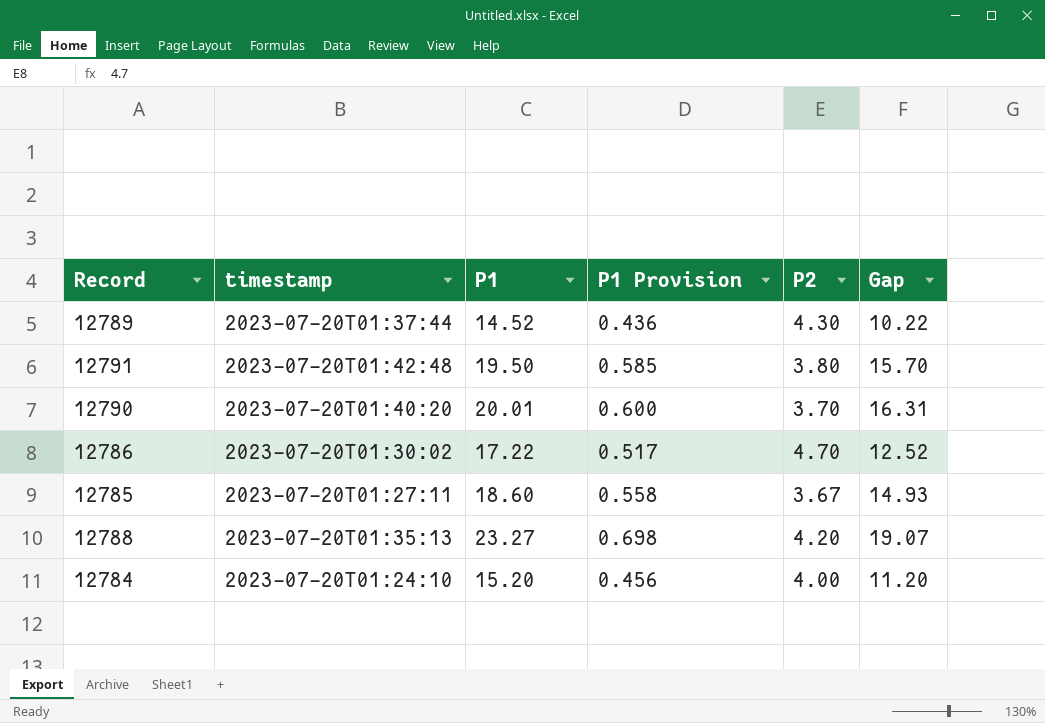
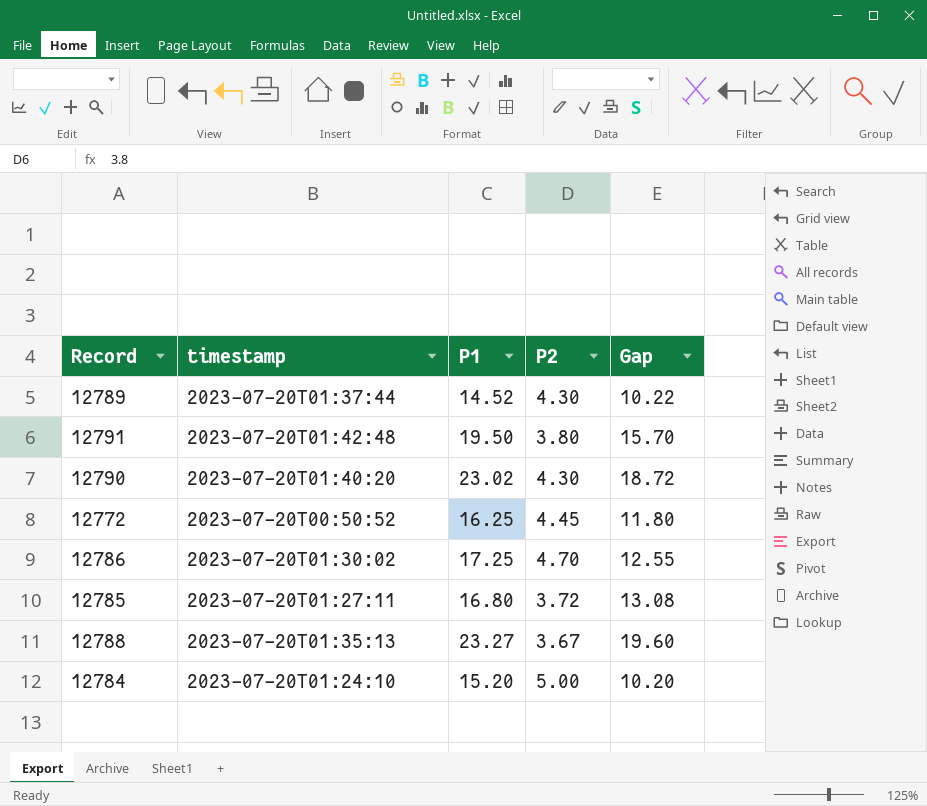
column P1 Provision | formula: [P1] * 0.03 -> none
12790 | P1: 20.01 -> 23.02
12790 | P2: 3.70 -> 4.30
12790 | Gap: 16.31 -> 18.72
row 12772: none -> 2023-07-20T00:50:52 | 16.25 | 4.45 | 11.80
12786 | P1: 17.22 -> 17.25
12786 | Gap: 12.52 -> 12.55
12785 | P1: 18.60 -> 16.80
12785 | P2: 3.67 -> 3.72
12785 | Gap: 14.93 -> 13.08
12788 | P2: 4.20 -> 3.67
12788 | Gap: 19.07 -> 19.60
12784 | P2: 4.00 -> 5.00
12784 | Gap: 11.20 -> 10.20

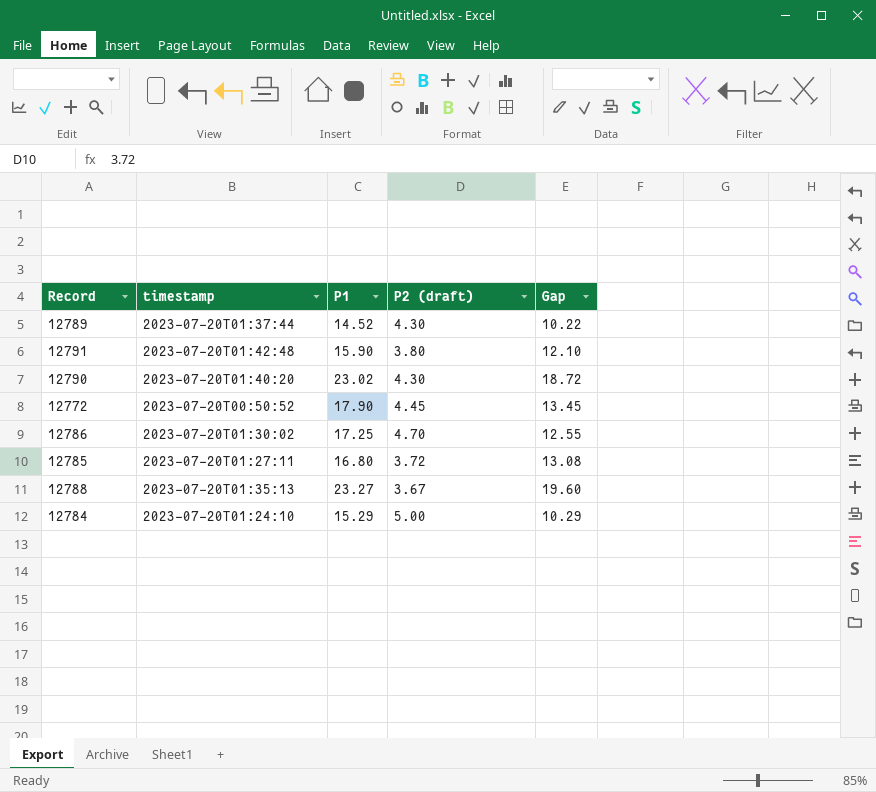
column name: P2 -> P2 (draft)
12791 | P1: 19.50 -> 15.90
12791 | Gap: 15.70 -> 12.10
12772 | P1: 16.25 -> 17.90
12772 | Gap: 11.80 -> 13.45
12784 | P1: 15.20 -> 15.29
12784 | Gap: 10.20 -> 10.29

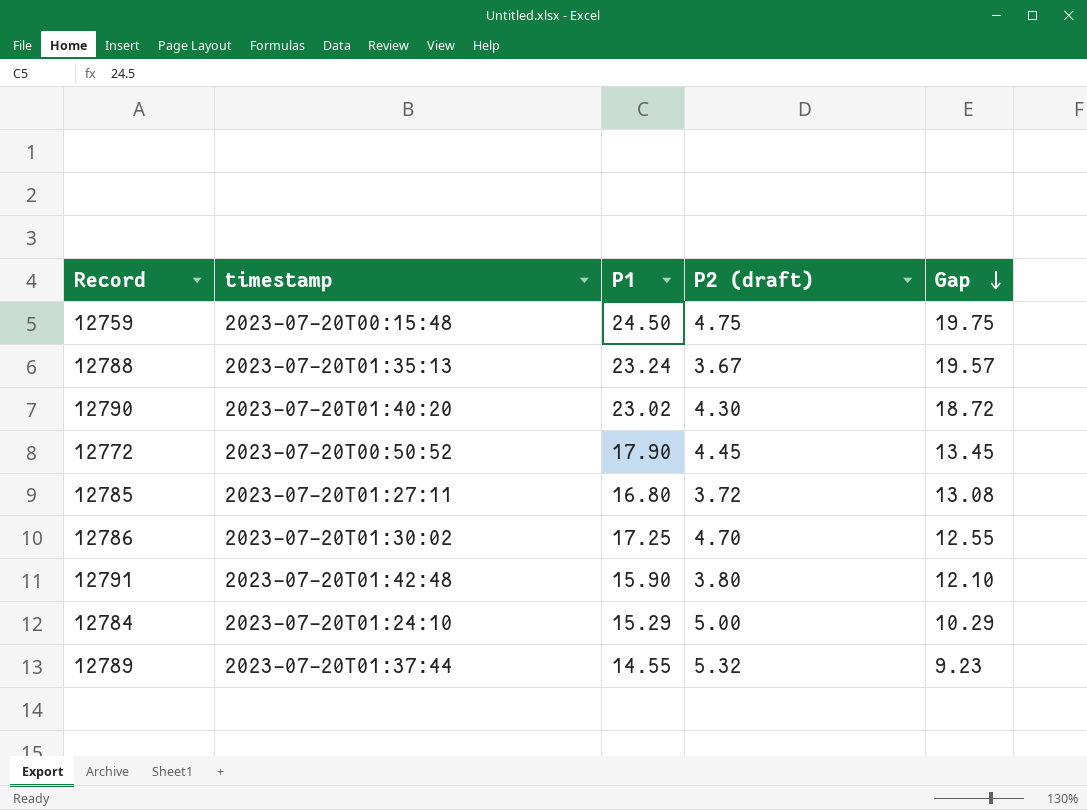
row order: none -> Gap descending
row 12759: none -> 2023-07-20T00:15:48 | 24.50 | 4.75 | 19.75
12788 | P1: 23.27 -> 23.24
12788 | Gap: 19.60 -> 19.57
12789 | P1: 14.52 -> 14.55
12789 | P2 (draft): 4.30 -> 5.32
12789 | Gap: 10.22 -> 9.23

